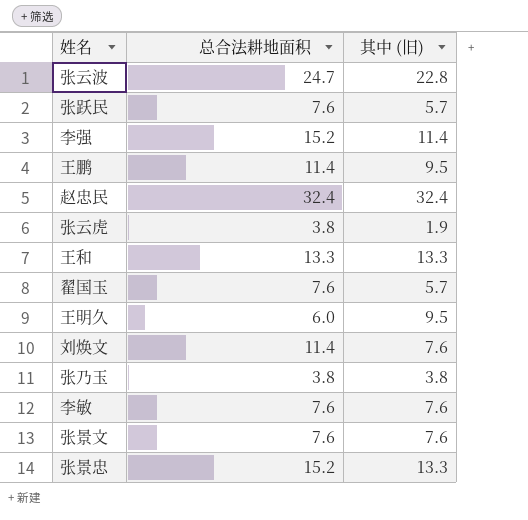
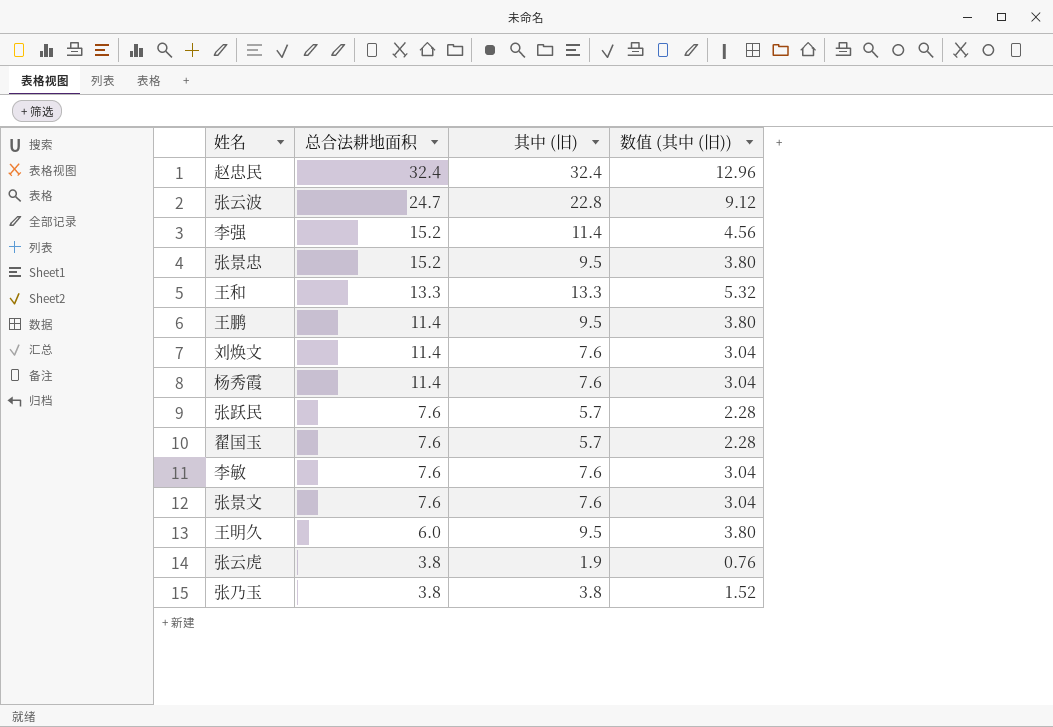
row order: none -> 总合法耕地面积 descending
column 数值 (其中 (旧)) | formula: none -> [其中 (旧)] * 0.4
张景忠 | 其中 (旧): 13.3 -> 9.5
row 杨秀霞: none -> 11.4 | 7.6 | 3.04

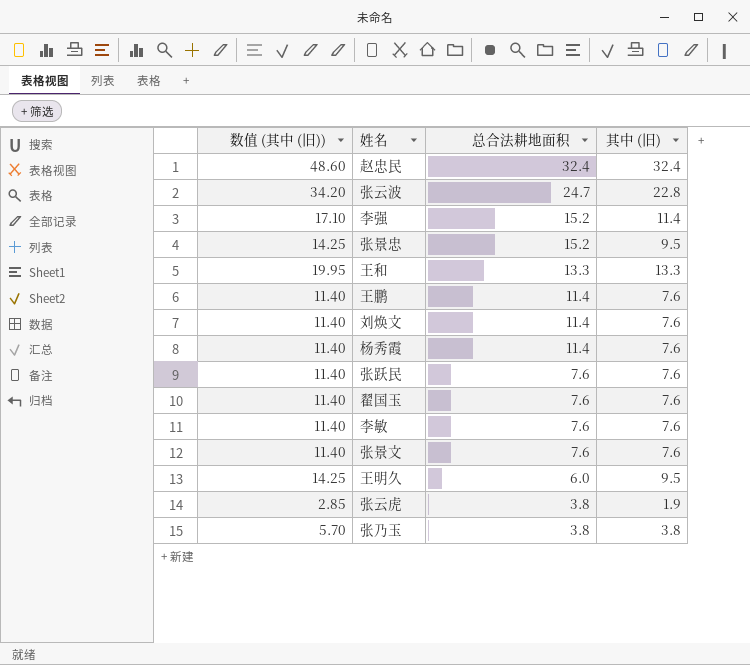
column 数值 (其中 (旧)) | formula: [其中 (旧)] * 0.4 -> [其中 (旧)] * 1.5
column 数值 (其中 (旧)) | position: 4 -> 1
王鹏 | 其中 (旧): 9.5 -> 7.6
张跃民 | 其中 (旧): 5.7 -> 7.6
翟国玉 | 其中 (旧): 5.7 -> 7.6

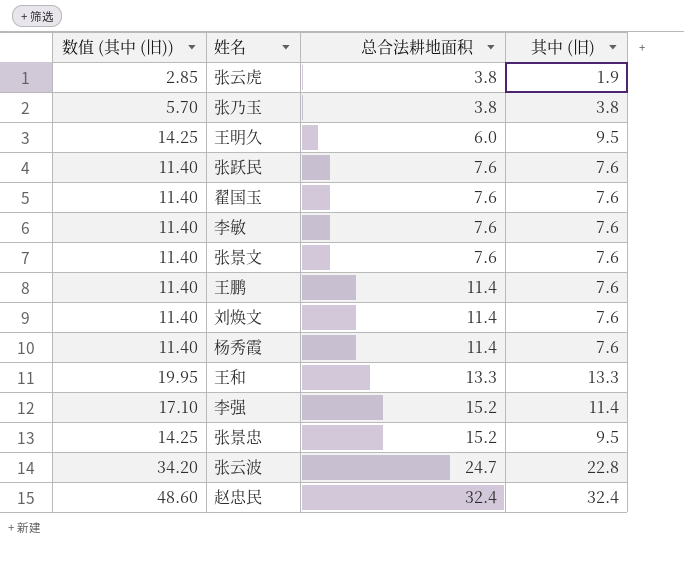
row order: 总合法耕地面积 descending -> 总合法耕地面积 ascending

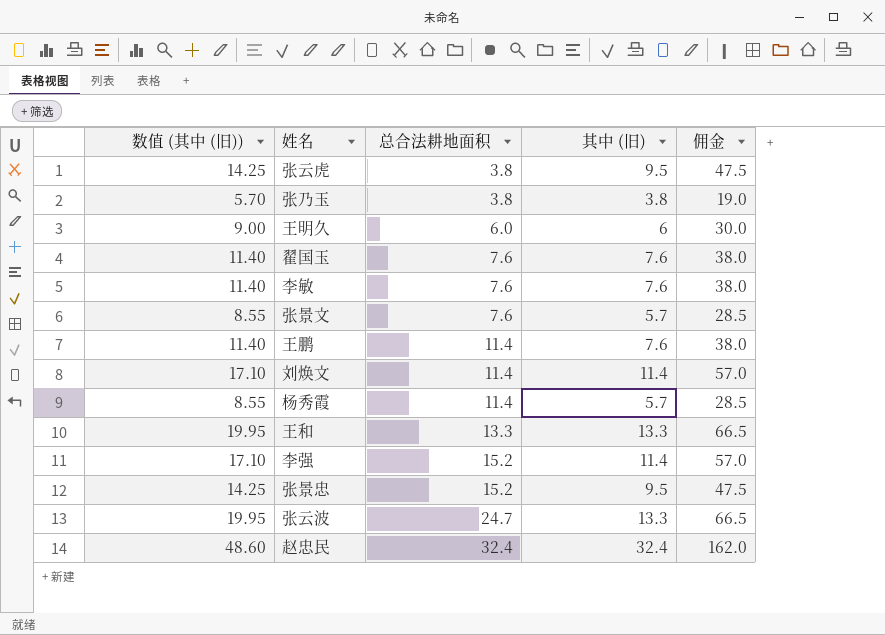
column 佣金 | formula: none -> [其中 (旧)] * 5
row 张跃民: 11.40 | 7.6 | 7.6 -> none
张云虎 | 数值 (其中 (旧)): 2.85 -> 14.25
张云虎 | 其中 (旧): 1.9 -> 9.5
王明久 | 数值 (其中 (旧)): 14.25 -> 9.00
王明久 | 其中 (旧): 9.5 -> 6
张景文 | 数值 (其中 (旧)): 11.40 -> 8.55
张景文 | 其中 (旧): 7.6 -> 5.7
刘焕文 | 数值 (其中 (旧)): 11.40 -> 17.10
刘焕文 | 其中 (旧): 7.6 -> 11.4
杨秀霞 | 数值 (其中 (旧)): 11.40 -> 8.55
杨秀霞 | 其中 (旧): 7.6 -> 5.7
张云波 | 数值 (其中 (旧)): 34.20 -> 19.95
张云波 | 其中 (旧): 22.8 -> 13.3

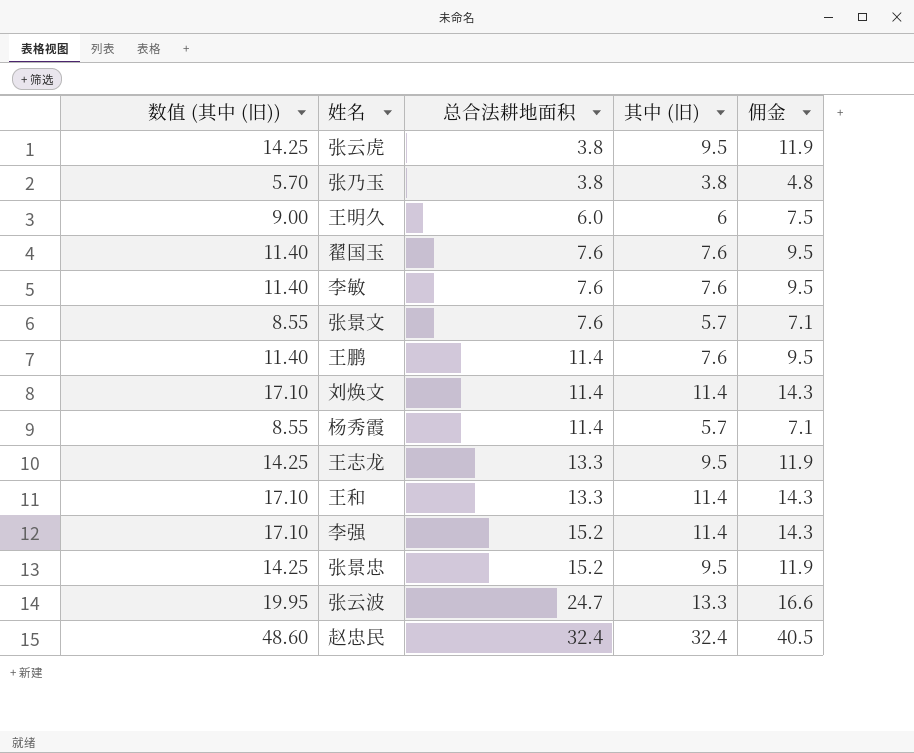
column 佣金 | formula: [其中 (旧)] * 5 -> [其中 (旧)] * 1.25
row 王志龙: none -> 14.25 | 13.3 | 9.5 | 11.9
王和 | 数值 (其中 (旧)): 19.95 -> 17.10
王和 | 其中 (旧): 13.3 -> 11.4

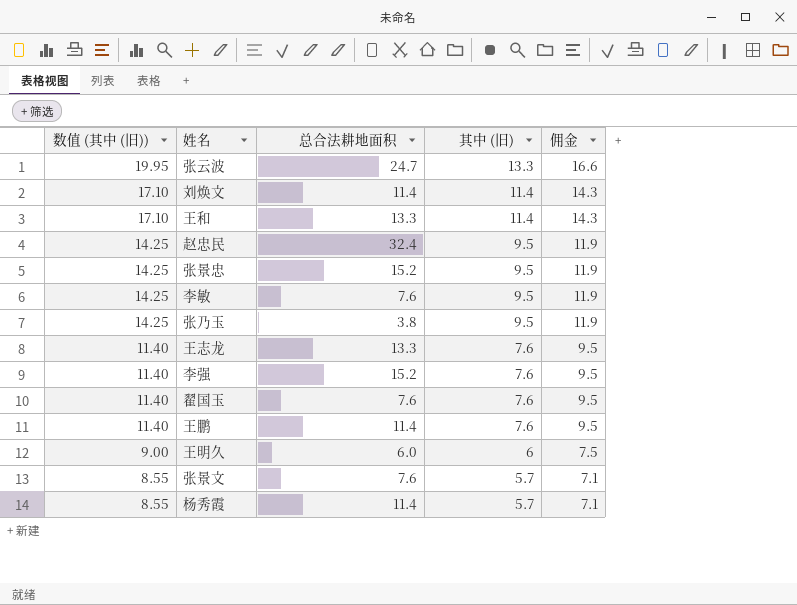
row order: 总合法耕地面积 ascending -> 数值 (其中 (旧)) descending
row 张云虎: 14.25 | 3.8 | 9.5 | 11.9 -> none
赵忠民 | 数值 (其中 (旧)): 48.60 -> 14.25
赵忠民 | 其中 (旧): 32.4 -> 9.5
赵忠民 | 佣金: 40.5 -> 11.9
李敏 | 数值 (其中 (旧)): 11.40 -> 14.25
李敏 | 其中 (旧): 7.6 -> 9.5
李敏 | 佣金: 9.5 -> 11.9
张乃玉 | 数值 (其中 (旧)): 5.70 -> 14.25
张乃玉 | 其中 (旧): 3.8 -> 9.5
张乃玉 | 佣金: 4.8 -> 11.9
王志龙 | 数值 (其中 (旧)): 14.25 -> 11.40
王志龙 | 其中 (旧): 9.5 -> 7.6
王志龙 | 佣金: 11.9 -> 9.5
李强 | 数值 (其中 (旧)): 17.10 -> 11.40
李强 | 其中 (旧): 11.4 -> 7.6
李强 | 佣金: 14.3 -> 9.5

